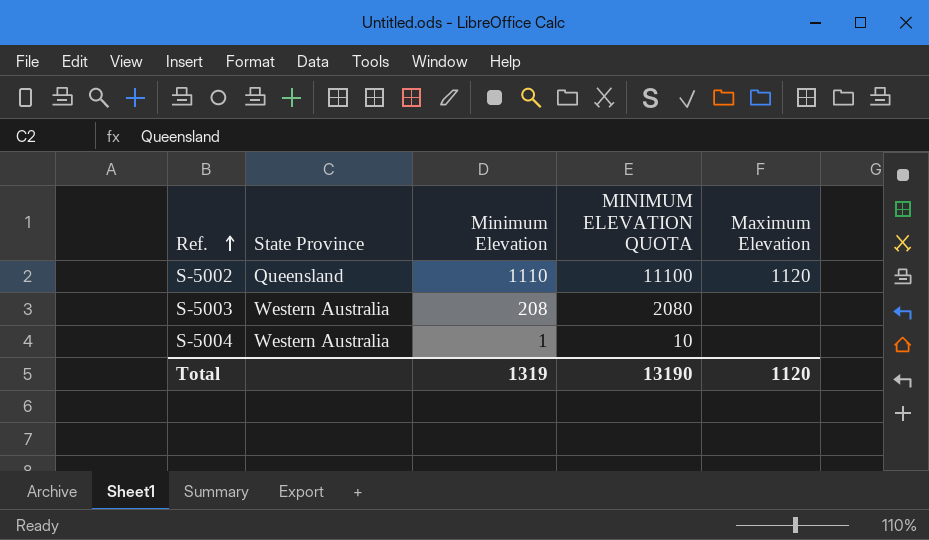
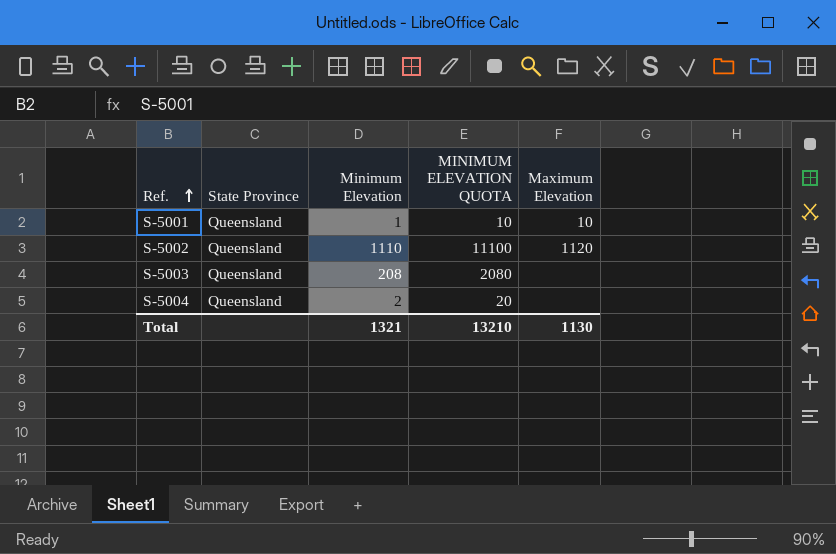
row S-5001: none -> Queensland | 1 | 10 | 10
S-5003 | State Province: Western Australia -> Queensland
S-5004 | State Province: Western Australia -> Queensland
S-5004 | Minimum Elevation: 1 -> 2
S-5004 | MINIMUM ELEVATION QUOTA: 10 -> 20
Total | Minimum Elevation: 1319 -> 1321
Total | MINIMUM ELEVATION QUOTA: 13190 -> 13210
Total | Maximum Elevation: 1120 -> 1130

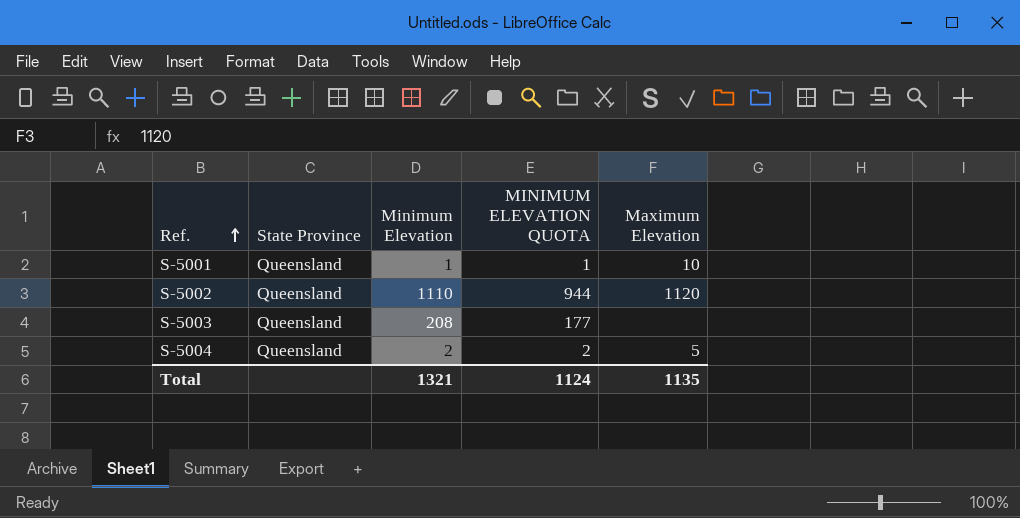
column MINIMUM ELEVATION QUOTA | formula: [Minimum Elevation] * 10 -> [Minimum Elevation] * 0.85
S-5004 | Maximum Elevation: none -> 5
Total | MINIMUM ELEVATION QUOTA: 13210 -> 1124
Total | Maximum Elevation: 1130 -> 1135

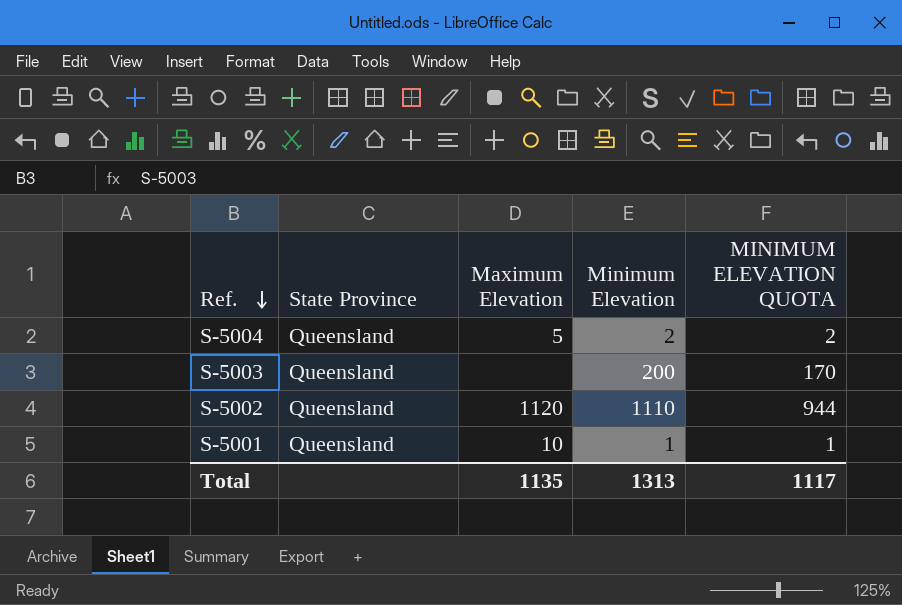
row order: Ref. ascending -> Ref. descending
column Maximum Elevation | position: 5 -> 3
S-5003 | Minimum Elevation: 208 -> 200
S-5003 | MINIMUM ELEVATION QUOTA: 177 -> 170
Total | Minimum Elevation: 1321 -> 1313
Total | MINIMUM ELEVATION QUOTA: 1124 -> 1117

